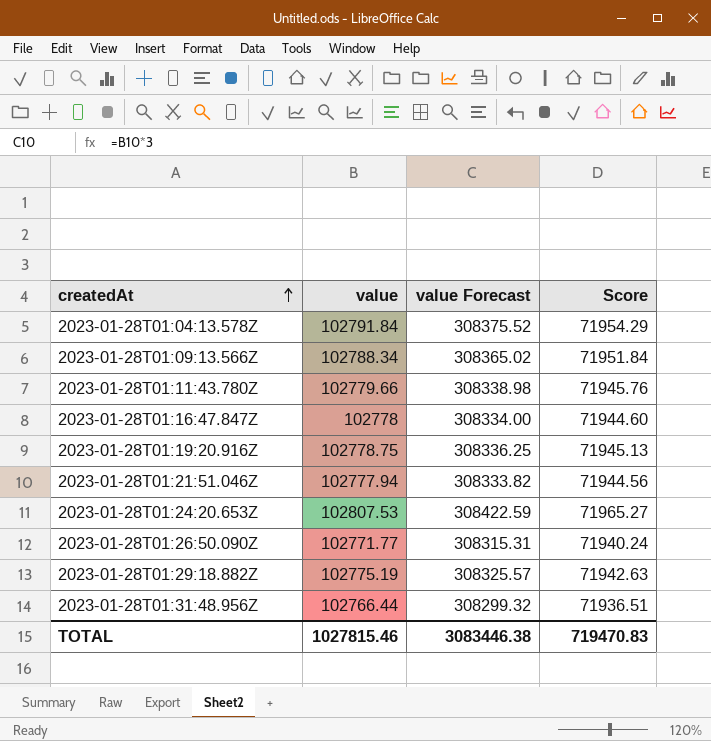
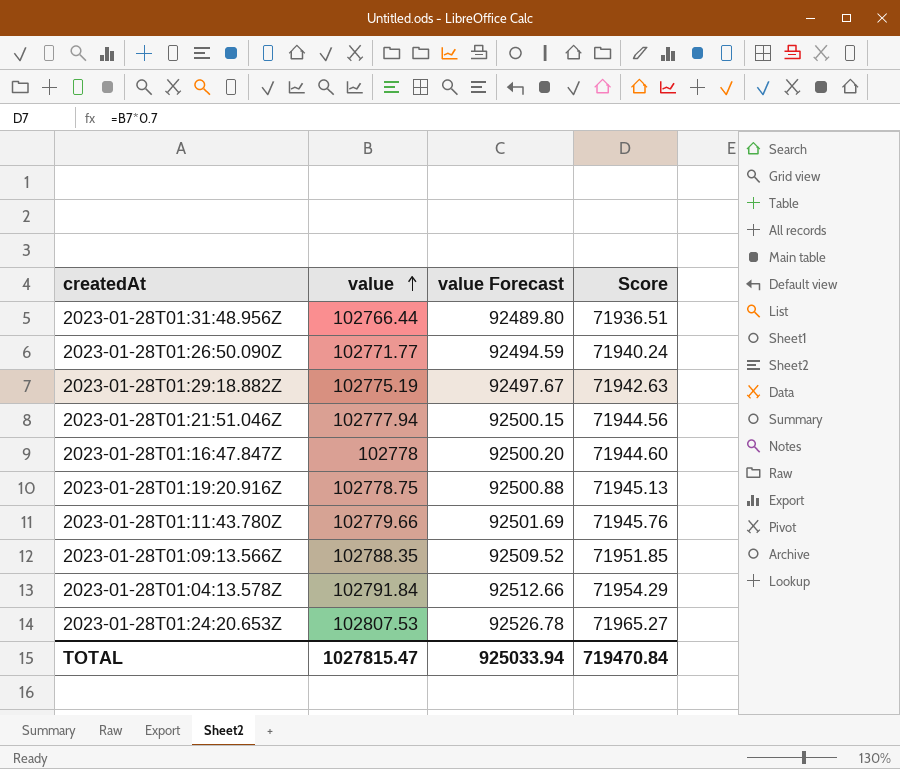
row order: createdAt ascending -> value ascending
column value Forecast | formula: [value] * 3 -> [value] * 0.9
2023-01-28T01:09:13.566Z | value: 102788.34 -> 102788.35
2023-01-28T01:09:13.566Z | Score: 71951.84 -> 71951.85
TOTAL | value: 1027815.46 -> 1027815.47
TOTAL | value Forecast: 3083446.38 -> 925033.94
TOTAL | Score: 719470.83 -> 719470.84

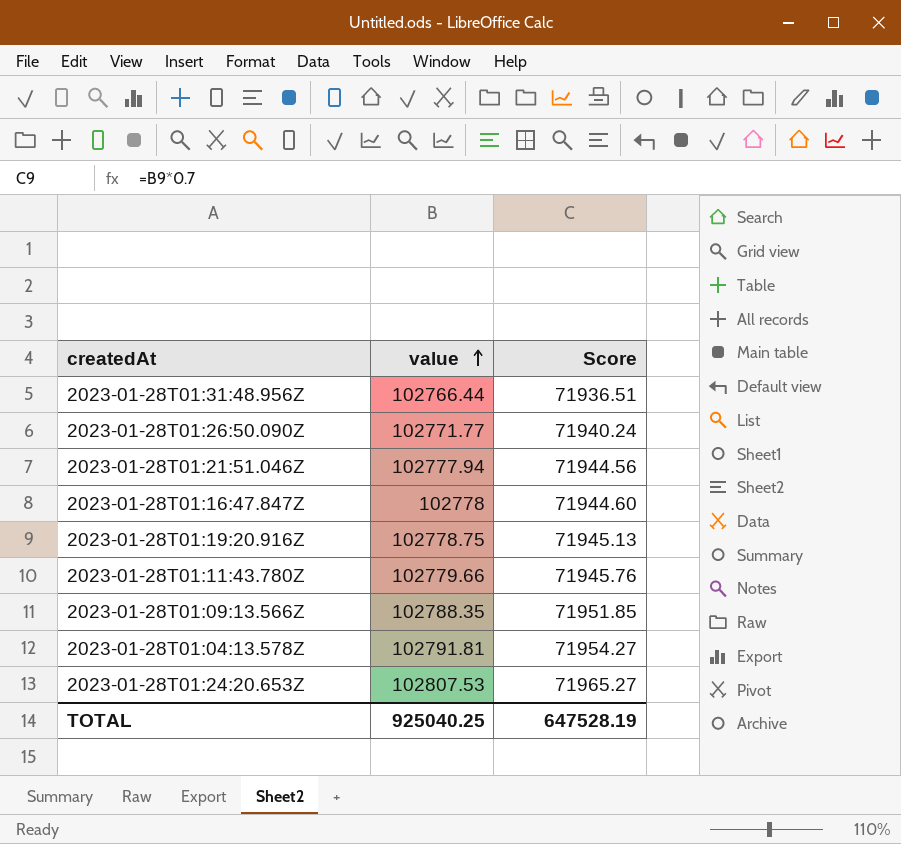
column value Forecast | formula: [value] * 0.9 -> none
row 2023-01-28T01:29:18.882Z: 102775.19 | 92497.67 | 71942.63 -> none
2023-01-28T01:04:13.578Z | value: 102791.84 -> 102791.81
2023-01-28T01:04:13.578Z | Score: 71954.29 -> 71954.27
TOTAL | value: 1027815.47 -> 925040.25
TOTAL | Score: 719470.84 -> 647528.19

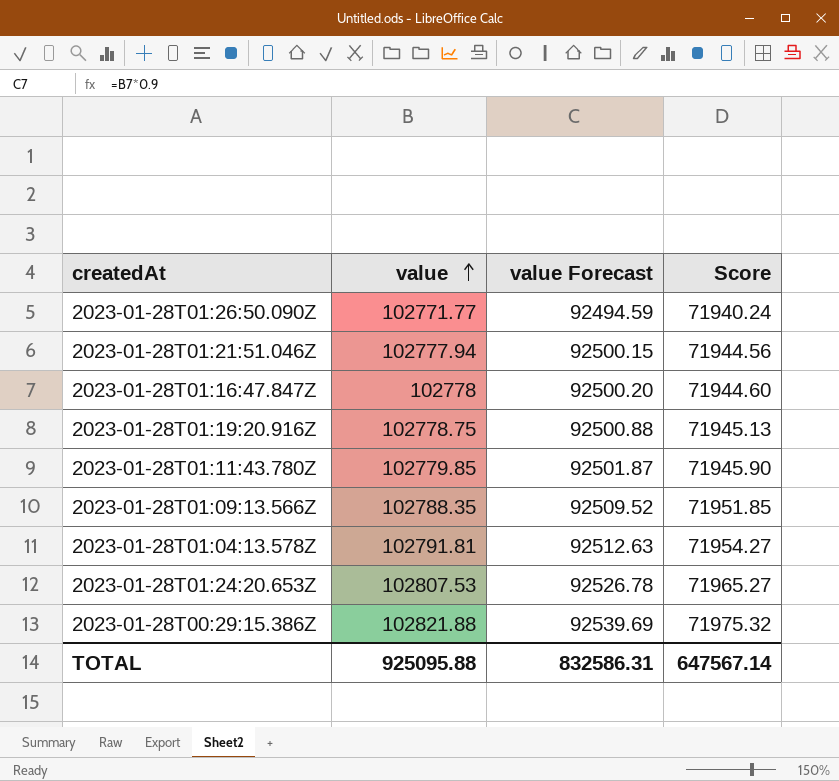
column value Forecast | formula: none -> [value] * 0.9
row 2023-01-28T01:31:48.956Z: 102766.44 | 71936.51 -> none
2023-01-28T01:11:43.780Z | value: 102779.66 -> 102779.85
2023-01-28T01:11:43.780Z | Score: 71945.76 -> 71945.90
row 2023-01-28T00:29:15.386Z: none -> 102821.88 | 92539.69 | 71975.32
TOTAL | value: 925040.25 -> 925095.88
TOTAL | Score: 647528.19 -> 647567.14

